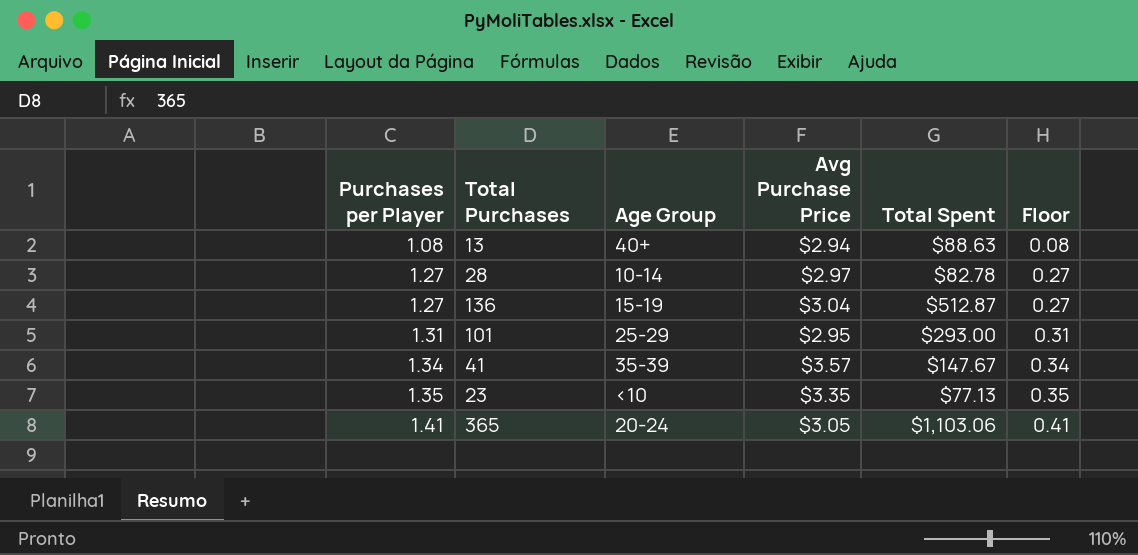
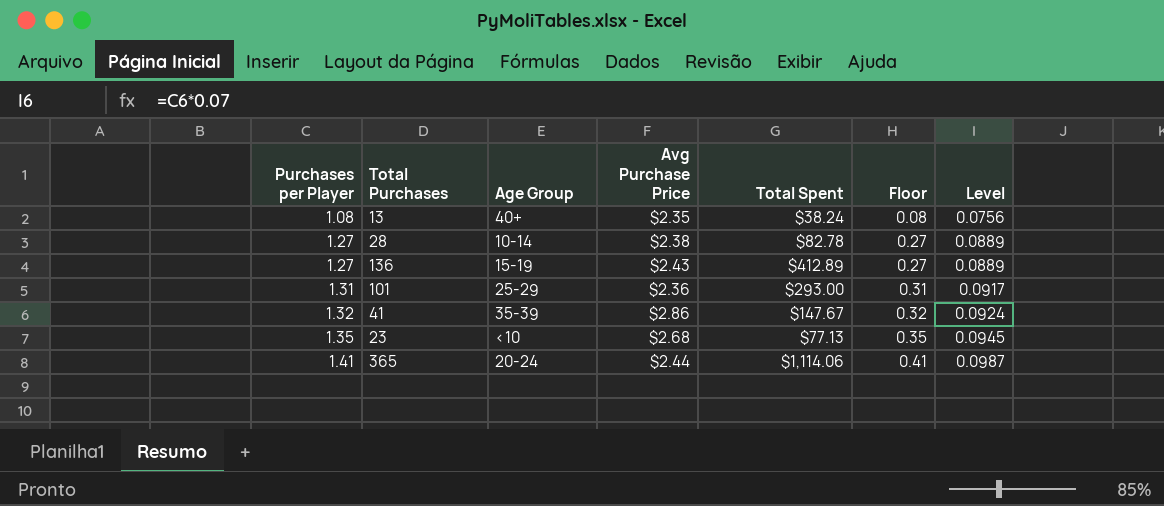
column Level | formula: none -> [Purchases per Player] * 0.07
13 | Avg Purchase Price: $2.94 -> $2.35
13 | Total Spent: $88.63 -> $38.24
28 | Avg Purchase Price: $2.97 -> $2.38
136 | Avg Purchase Price: $3.04 -> $2.43
136 | Total Spent: $512.87 -> $412.89
101 | Avg Purchase Price: $2.95 -> $2.36
41 | Purchases per Player: 1.34 -> 1.32
41 | Avg Purchase Price: $3.57 -> $2.86
41 | Floor: 0.34 -> 0.32
23 | Avg Purchase Price: $3.35 -> $2.68
365 | Avg Purchase Price: $3.05 -> $2.44
365 | Total Spent: $1,103.06 -> $1,114.06

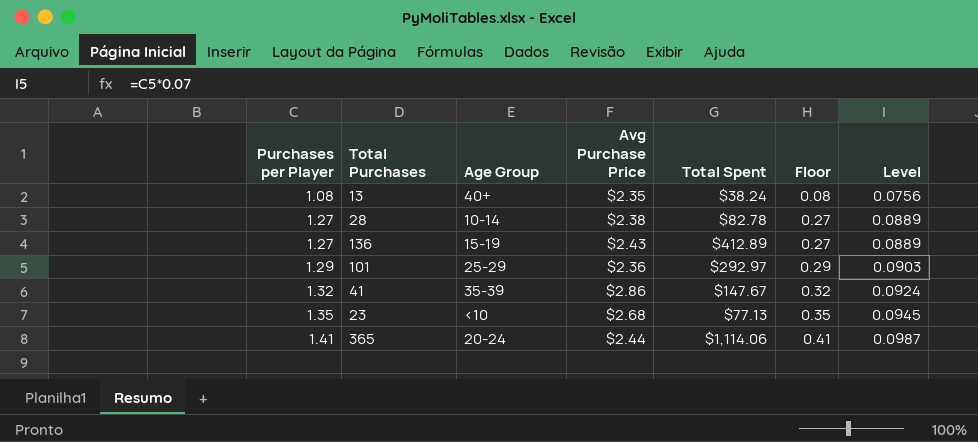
101 | Purchases per Player: 1.31 -> 1.29
101 | Total Spent: $293.00 -> $292.97
101 | Floor: 0.31 -> 0.29
101 | Level: 0.0917 -> 0.0903

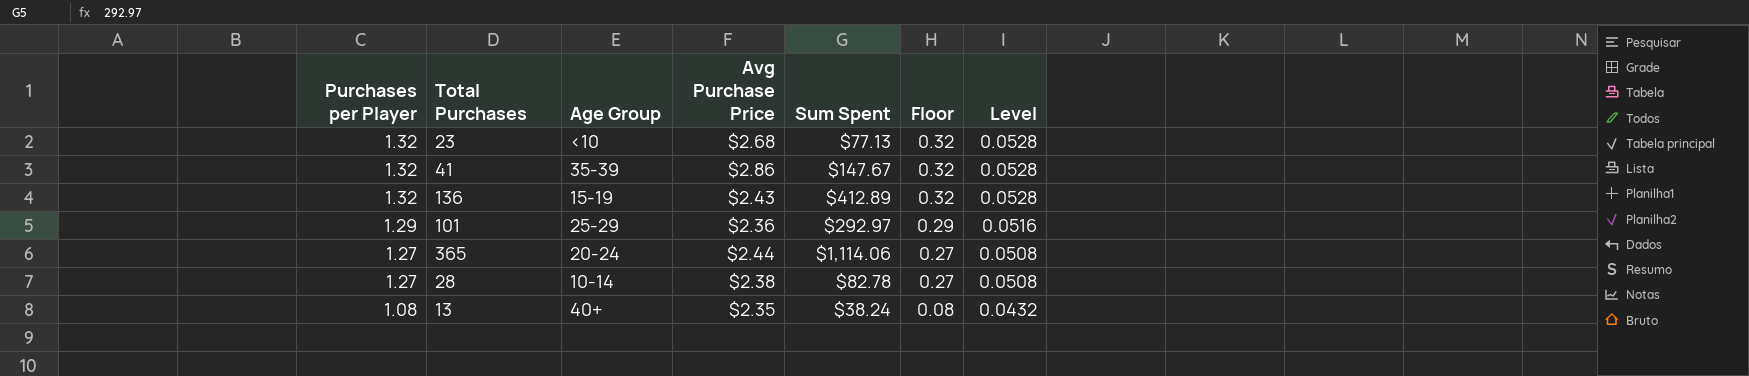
row order: Purchases per Player ascending -> Purchases per Player descending
column name: Total Spent -> Sum Spent
column Level | formula: [Purchases per Player] * 0.07 -> [Purchases per Player] * 0.04
23 | Purchases per Player: 1.35 -> 1.32
23 | Floor: 0.35 -> 0.32
136 | Purchases per Player: 1.27 -> 1.32
136 | Floor: 0.27 -> 0.32
365 | Purchases per Player: 1.41 -> 1.27
365 | Floor: 0.41 -> 0.27

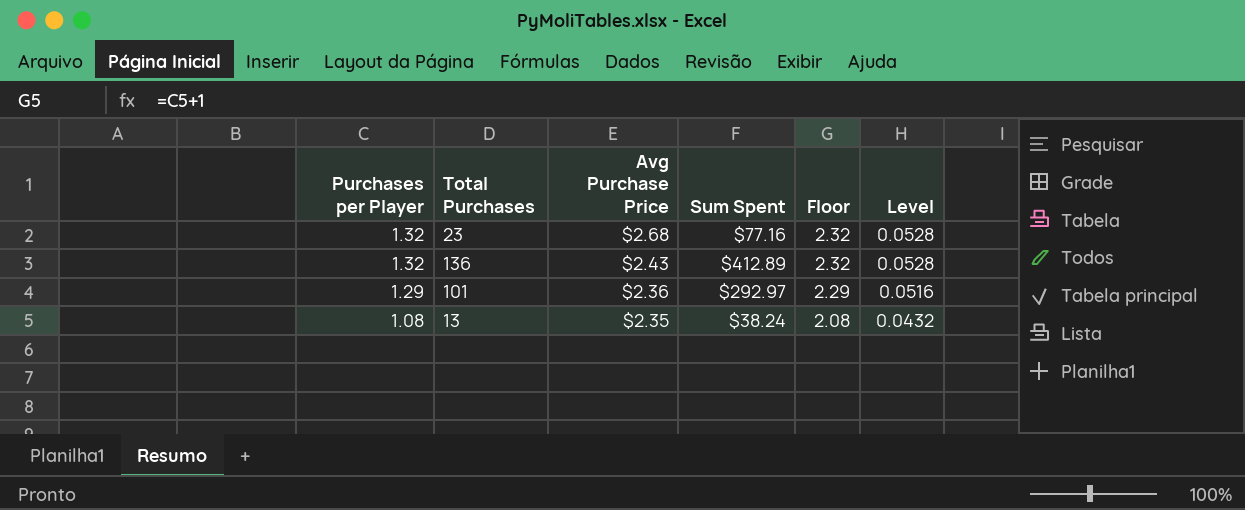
column Age Group | position: 3 -> none
column Floor | formula: [Purchases per Player] - 1 -> [Purchases per Player] + 1
row 41: 1.32 | 35-39 | $2.86 | $147.67 | 0.32 | 0.0528 -> none
row 365: 1.27 | 20-24 | $2.44 | $1,114.06 | 0.27 | 0.0508 -> none
row 28: 1.27 | 10-14 | $2.38 | $82.78 | 0.27 | 0.0508 -> none
23 | Sum Spent: $77.13 -> $77.16

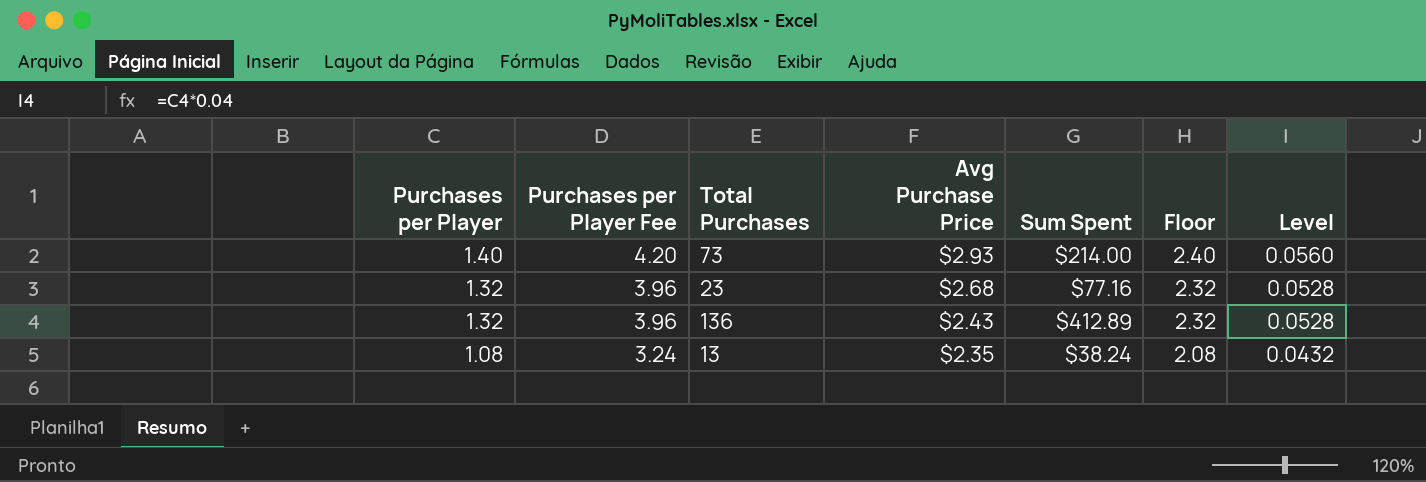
column Purchases per Player Fee | formula: none -> [Purchases per Player] * 3
row 101: 1.29 | $2.36 | $292.97 | 2.29 | 0.0516 -> none
row 73: none -> 1.40 | 4.20 | $2.93 | $214.00 | 2.40 | 0.0560

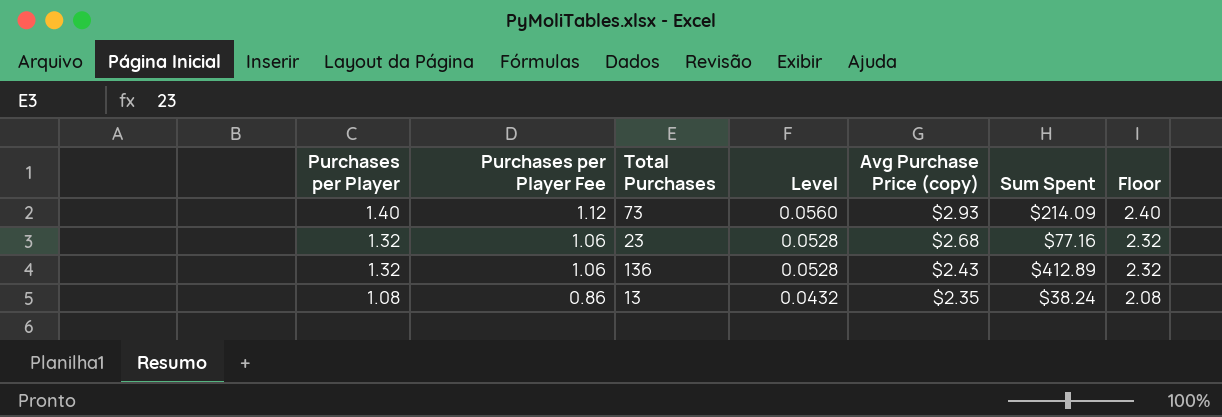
column Purchases per Player Fee | formula: [Purchases per Player] * 3 -> [Purchases per Player] * 0.8
column Level | position: 7 -> 4
column name: Avg Purchase Price -> Avg Purchase Price (copy)
73 | Sum Spent: $214.00 -> $214.09

